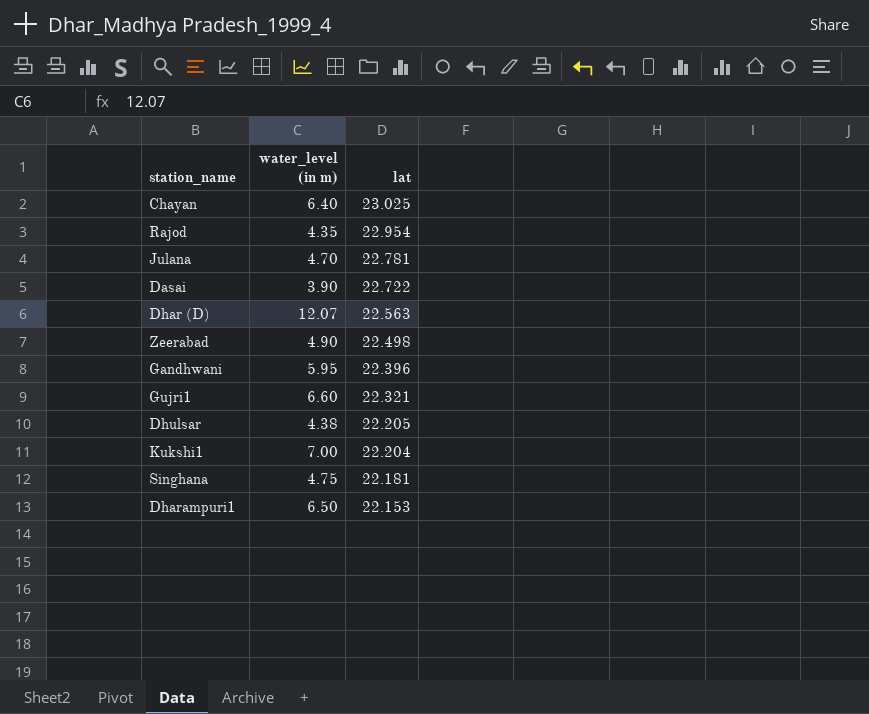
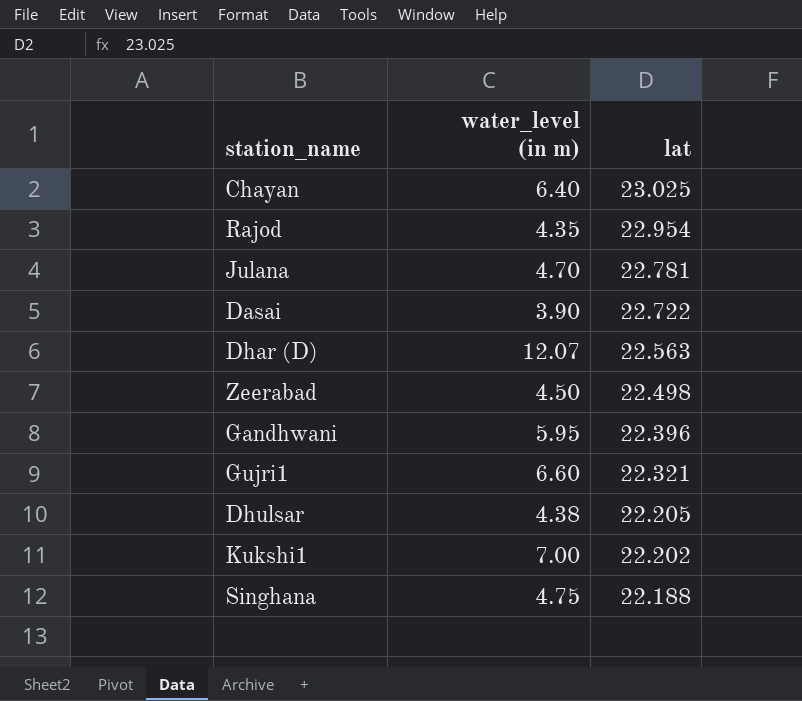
row Dharampuri1: 6.50 | 22.153 -> none
Zeerabad | water_level (in m): 4.90 -> 4.50
Kukshi1 | lat: 22.204 -> 22.202
Singhana | lat: 22.181 -> 22.188

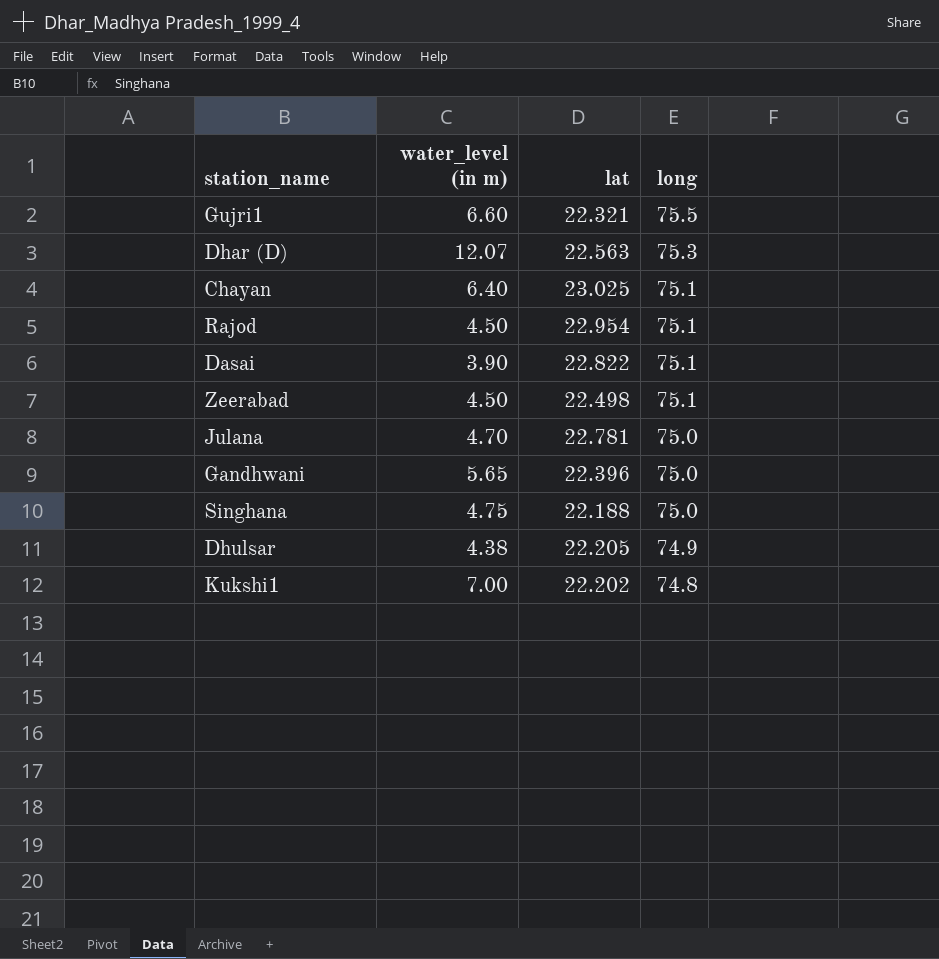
row order: lat descending -> long descending
column long | position: none -> 4
Rajod | water_level (in m): 4.35 -> 4.50
Dasai | lat: 22.722 -> 22.822
Gandhwani | water_level (in m): 5.95 -> 5.65

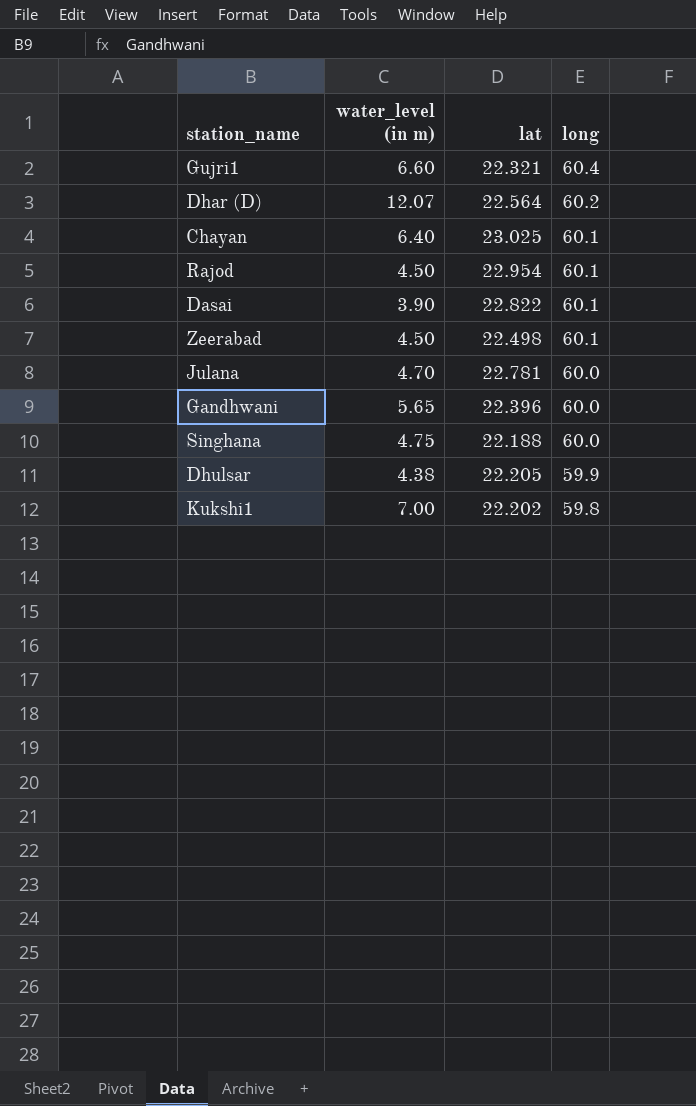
Gujri1 | long: 75.5 -> 60.4
Dhar (D) | lat: 22.563 -> 22.564
Dhar (D) | long: 75.3 -> 60.2
Chayan | long: 75.1 -> 60.1
Rajod | long: 75.1 -> 60.1
Dasai | long: 75.1 -> 60.1
Zeerabad | long: 75.1 -> 60.1
Julana | long: 75.0 -> 60.0
Gandhwani | long: 75.0 -> 60.0
Singhana | long: 75.0 -> 60.0
Dhulsar | long: 74.9 -> 59.9
Kukshi1 | long: 74.8 -> 59.8

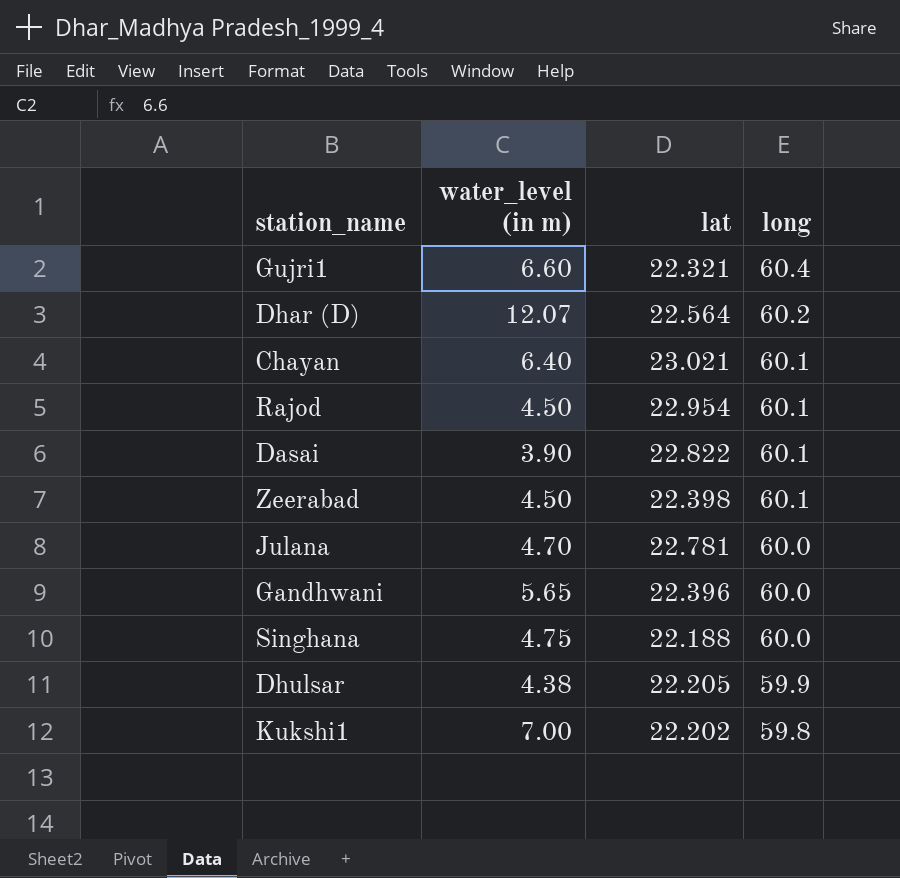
Chayan | lat: 23.025 -> 23.021
Zeerabad | lat: 22.498 -> 22.398

